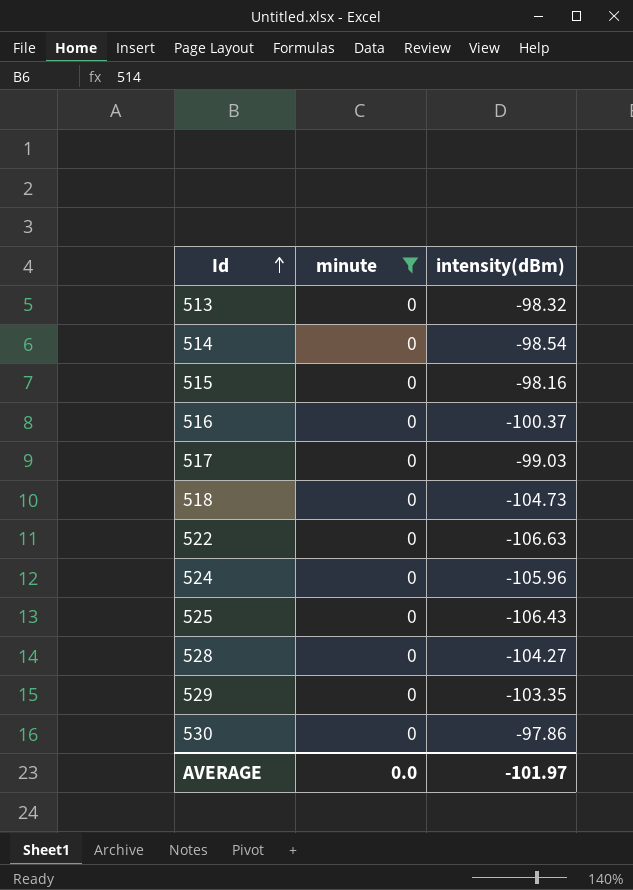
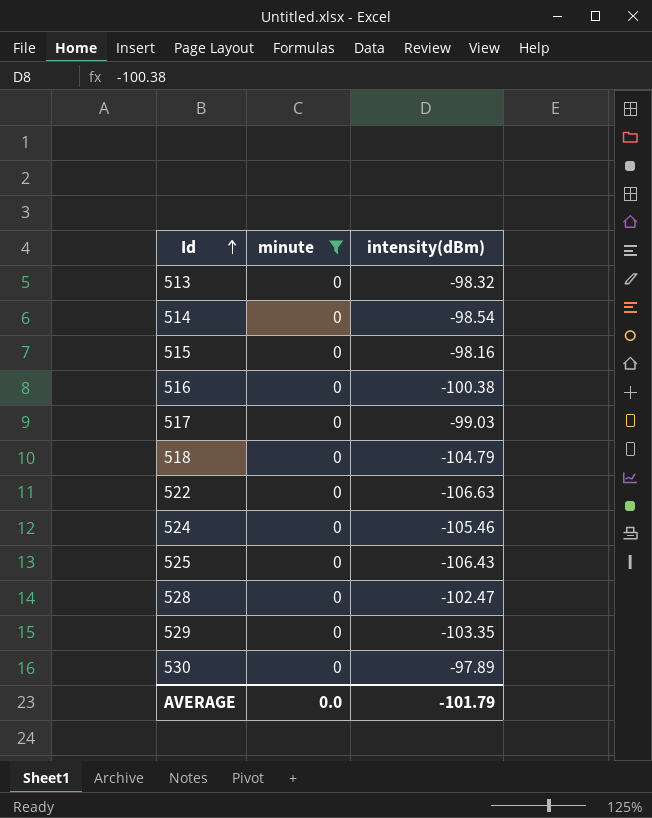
516 | intensity(dBm): -100.37 -> -100.38
518 | intensity(dBm): -104.73 -> -104.79
524 | intensity(dBm): -105.96 -> -105.46
528 | intensity(dBm): -104.27 -> -102.47
530 | intensity(dBm): -97.86 -> -97.89
AVERAGE | intensity(dBm): -101.97 -> -101.79

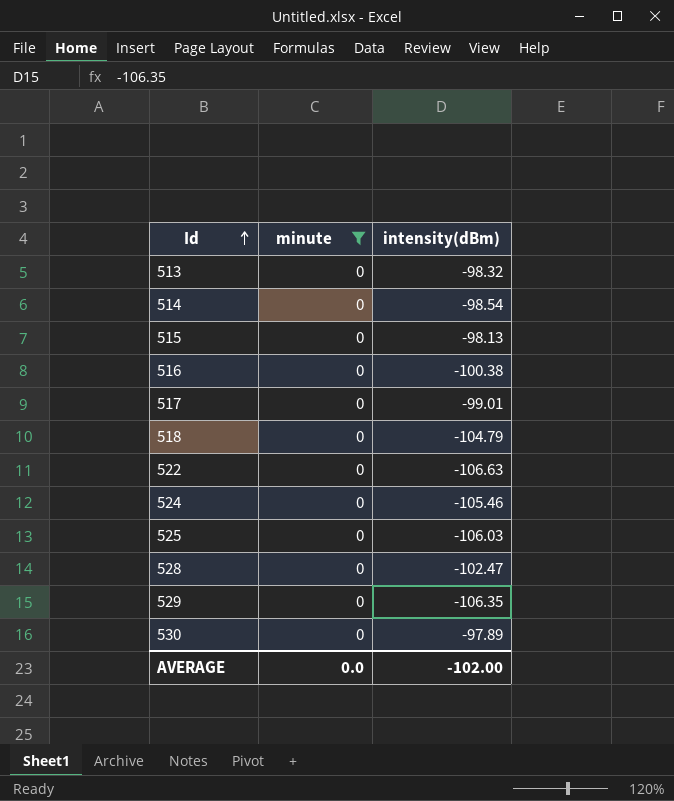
515 | intensity(dBm): -98.16 -> -98.13
517 | intensity(dBm): -99.03 -> -99.01
525 | intensity(dBm): -106.43 -> -106.03
529 | intensity(dBm): -103.35 -> -106.35
AVERAGE | intensity(dBm): -101.79 -> -102.00

